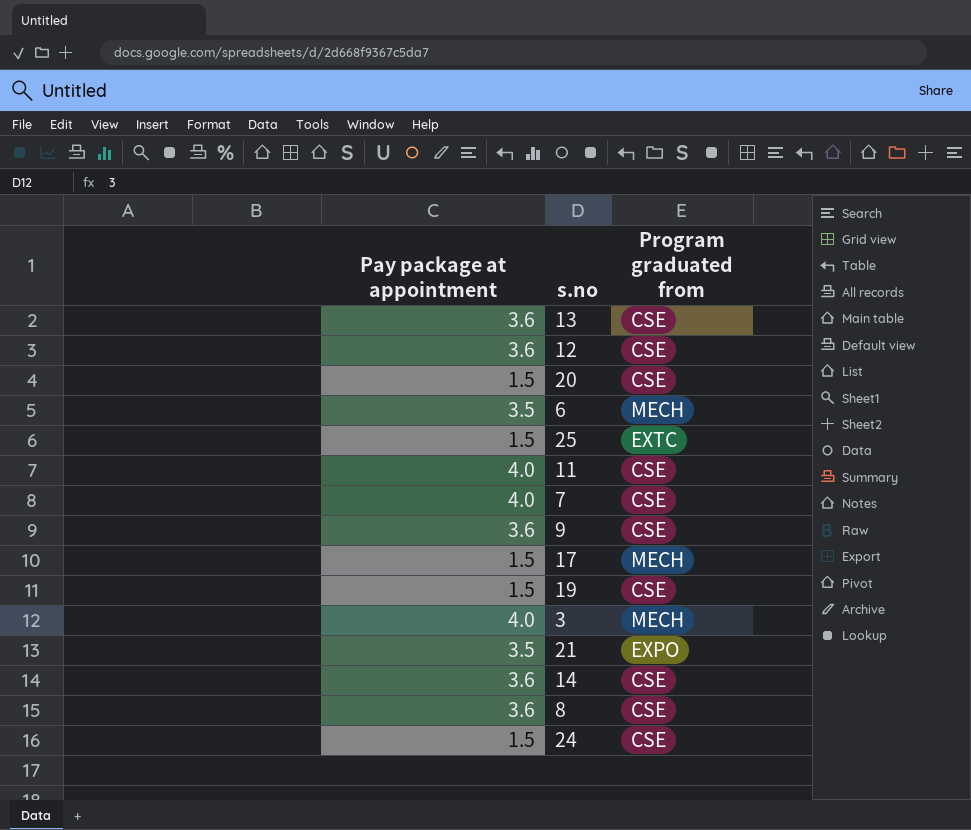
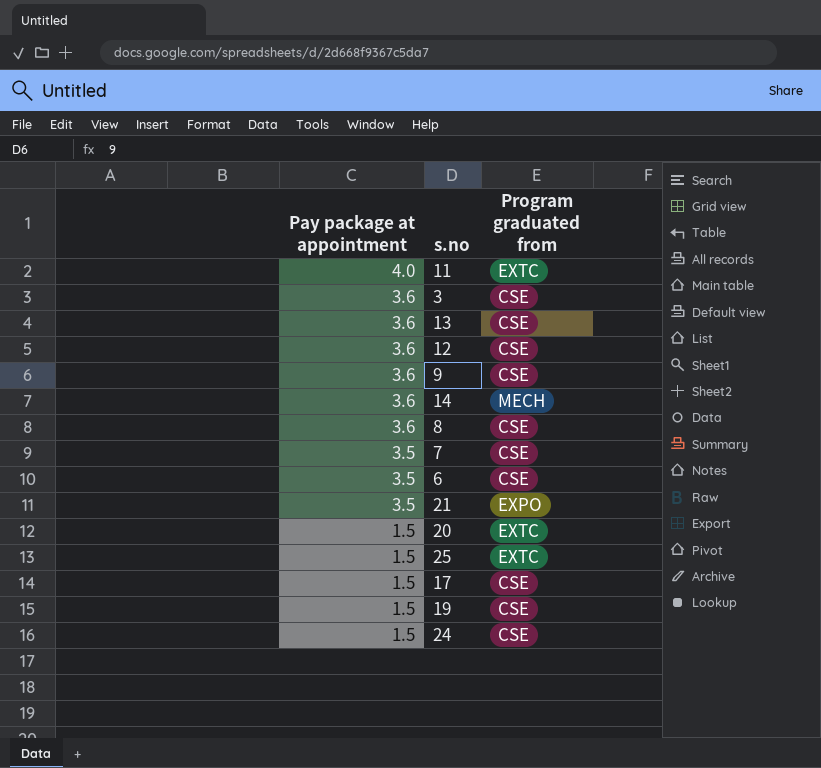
row order: none -> Pay package at appointment descending
11 | Program graduated from: CSE -> EXTC
3 | Pay package at appointment: 4.0 -> 3.6
3 | Program graduated from: MECH -> CSE
14 | Program graduated from: CSE -> MECH
7 | Pay package at appointment: 4.0 -> 3.5
6 | Program graduated from: MECH -> CSE
20 | Program graduated from: CSE -> EXTC
17 | Program graduated from: MECH -> CSE

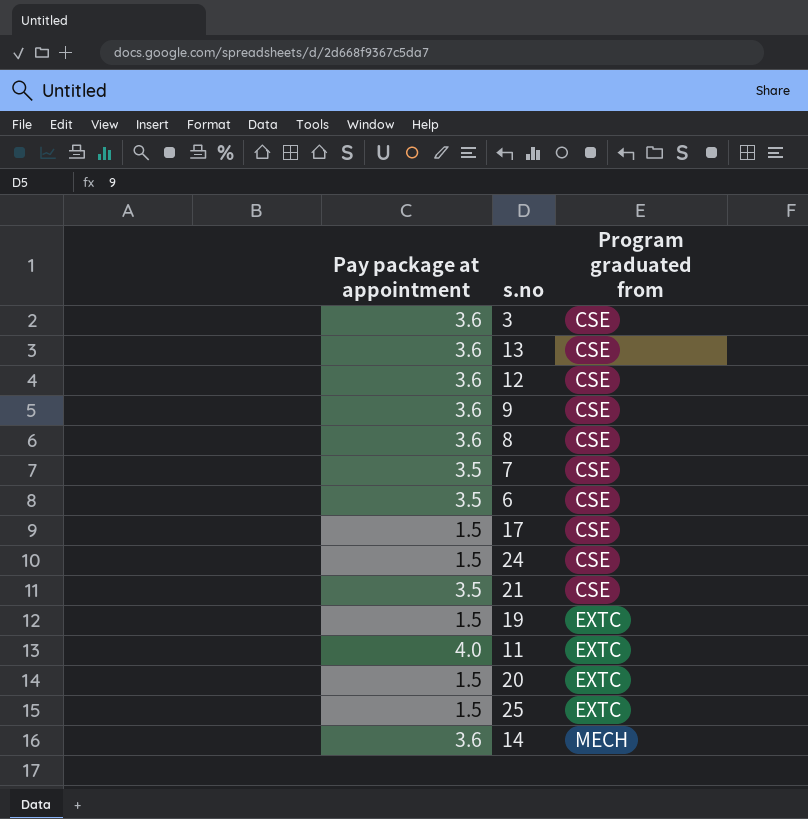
row order: Pay package at appointment descending -> Program graduated from ascending
21 | Program graduated from: EXPO -> CSE
19 | Program graduated from: CSE -> EXTC

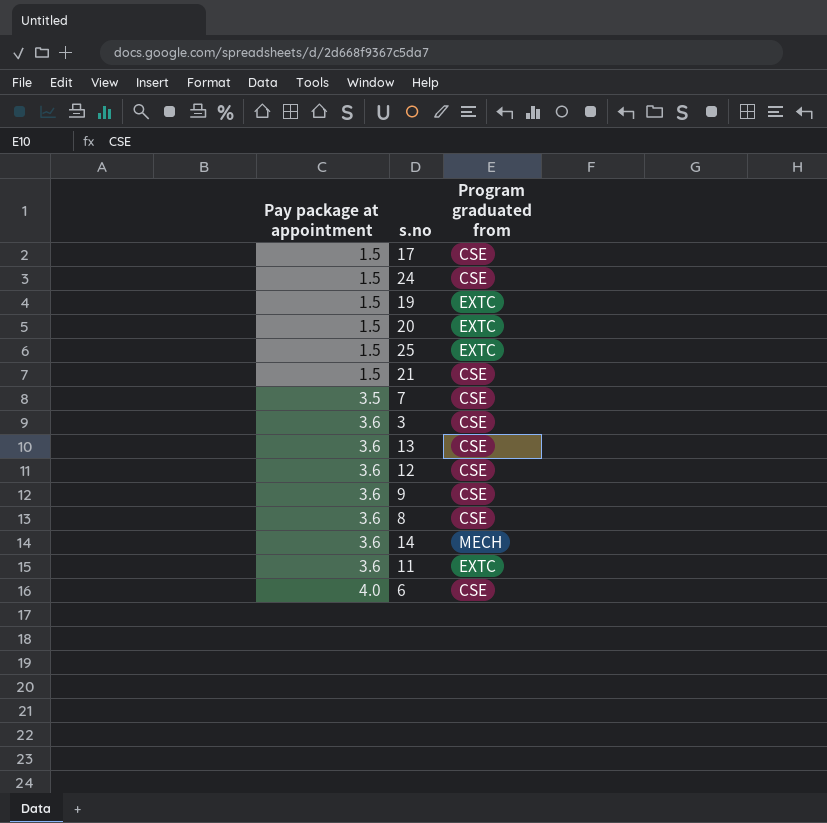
row order: Program graduated from ascending -> Pay package at appointment ascending
21 | Pay package at appointment: 3.5 -> 1.5
11 | Pay package at appointment: 4.0 -> 3.6
6 | Pay package at appointment: 3.5 -> 4.0

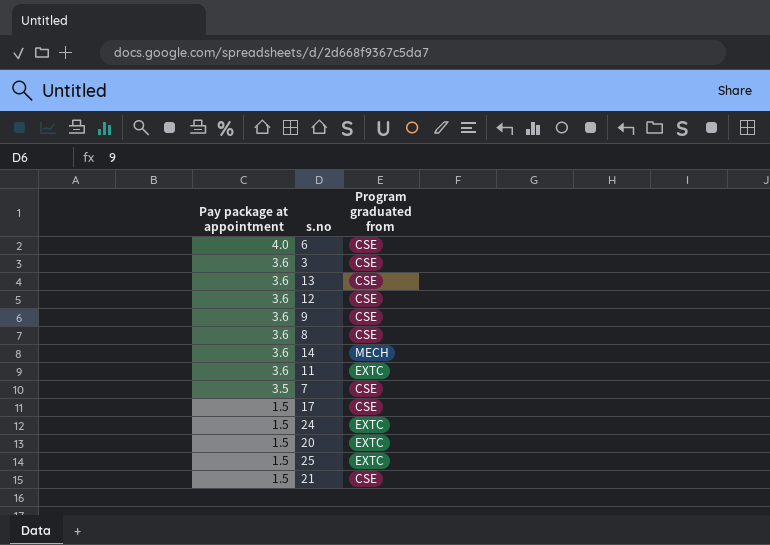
row order: Pay package at appointment ascending -> Pay package at appointment descending
row 19: 1.5 | EXTC -> none
24 | Program graduated from: CSE -> EXTC

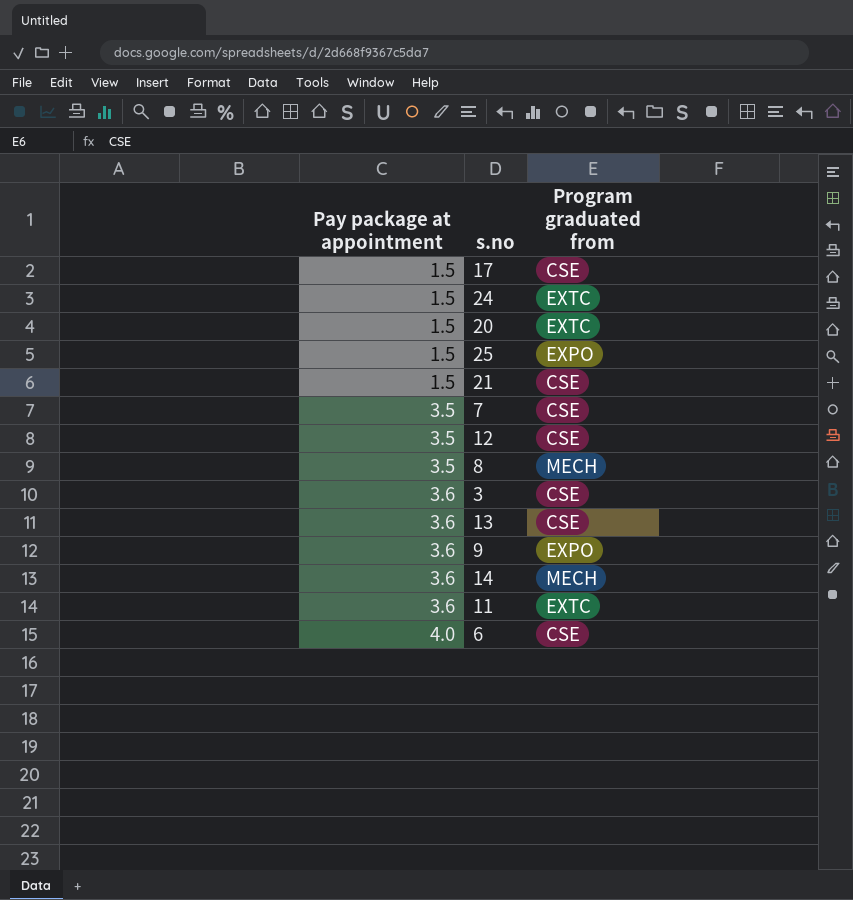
row order: Pay package at appointment descending -> Pay package at appointment ascending
25 | Program graduated from: EXTC -> EXPO
12 | Pay package at appointment: 3.6 -> 3.5
8 | Pay package at appointment: 3.6 -> 3.5
8 | Program graduated from: CSE -> MECH
9 | Program graduated from: CSE -> EXPO

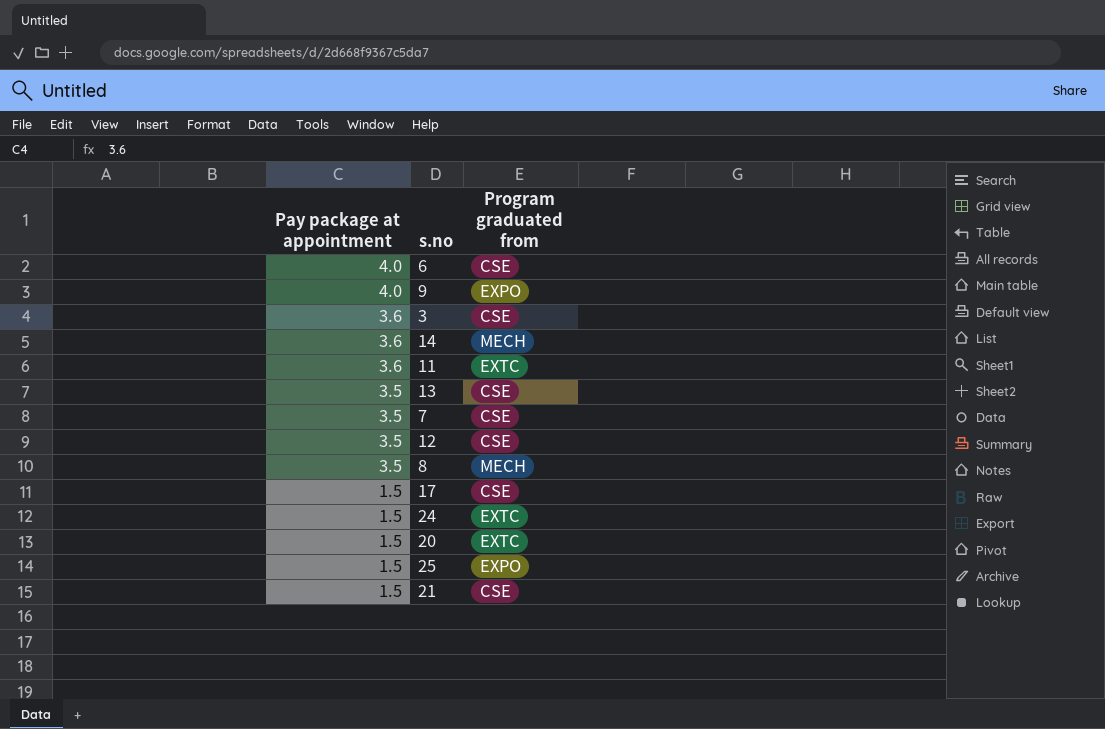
row order: Pay package at appointment ascending -> Pay package at appointment descending
9 | Pay package at appointment: 3.6 -> 4.0
13 | Pay package at appointment: 3.6 -> 3.5

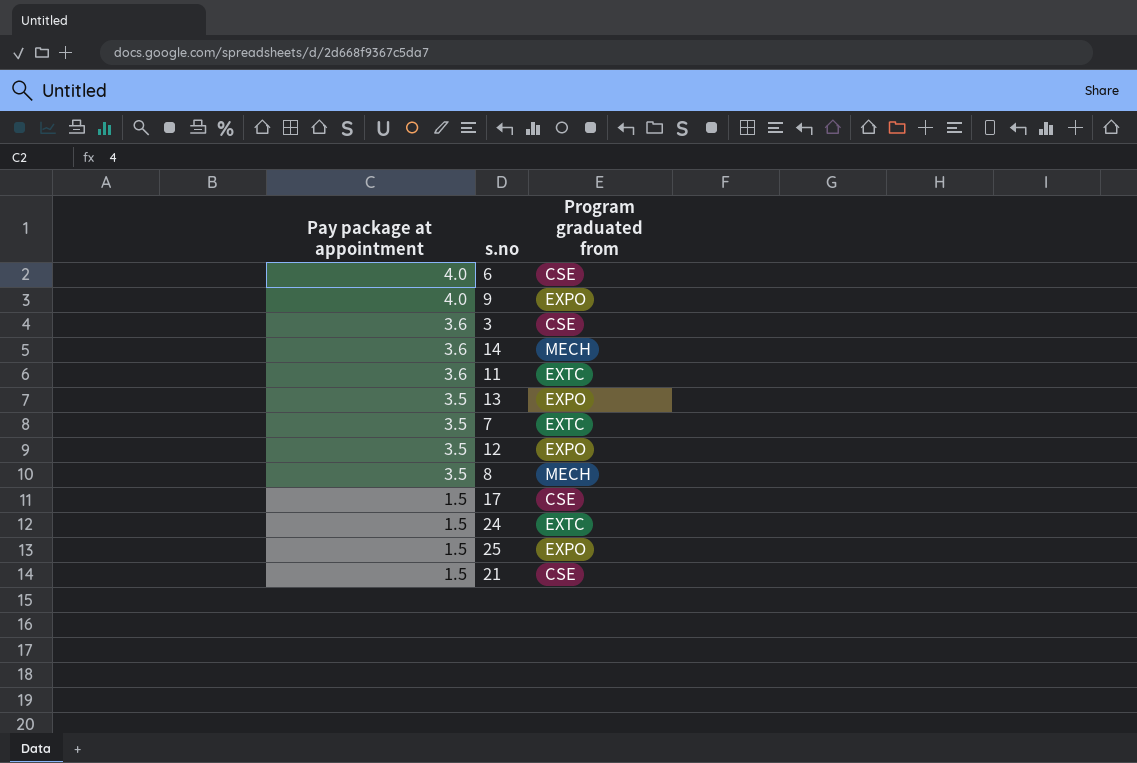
row 20: 1.5 | EXTC -> none
13 | Program graduated from: CSE -> EXPO
7 | Program graduated from: CSE -> EXTC
12 | Program graduated from: CSE -> EXPO

